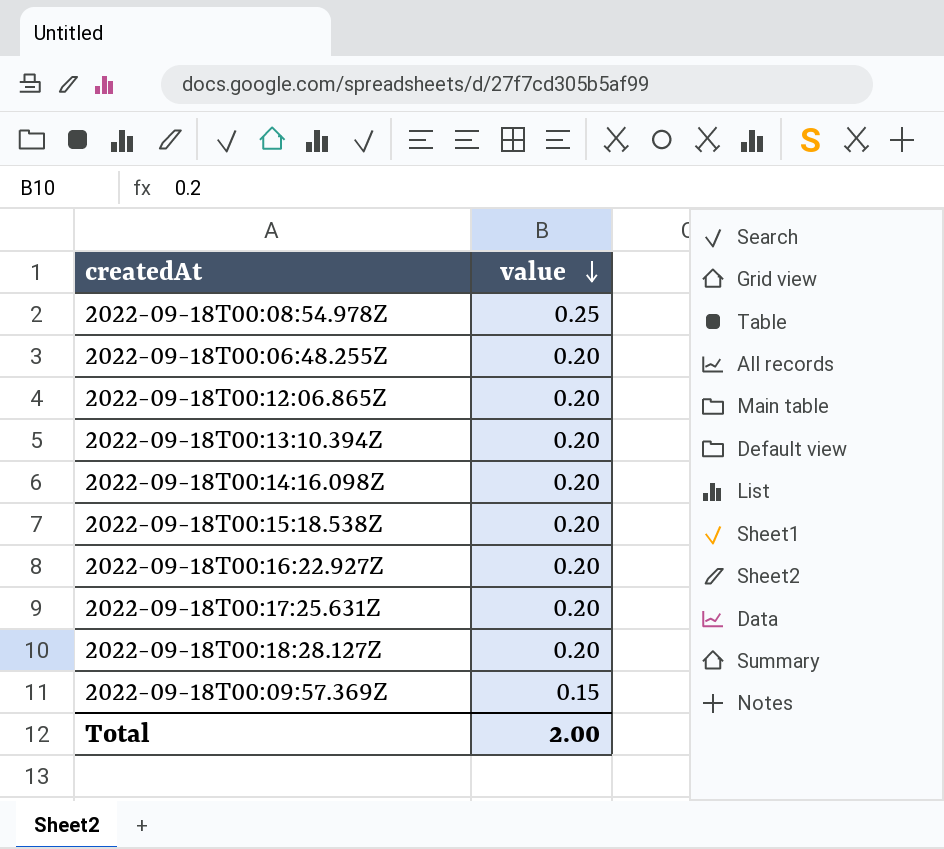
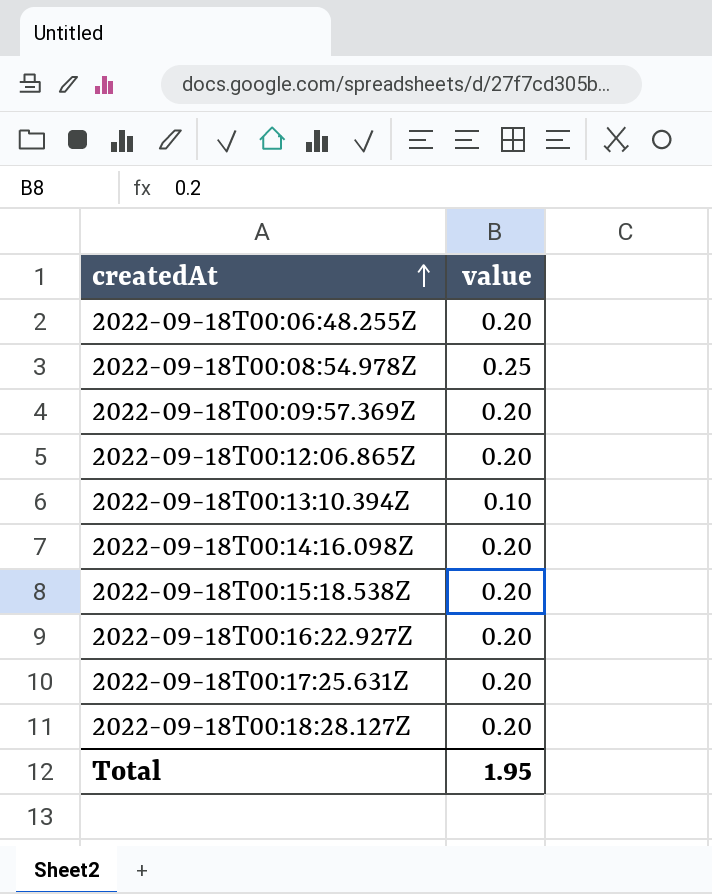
row order: value descending -> createdAt ascending
2022-09-18T00:09:57.369Z | value: 0.15 -> 0.20
2022-09-18T00:13:10.394Z | value: 0.20 -> 0.10
Total | value: 2.00 -> 1.95

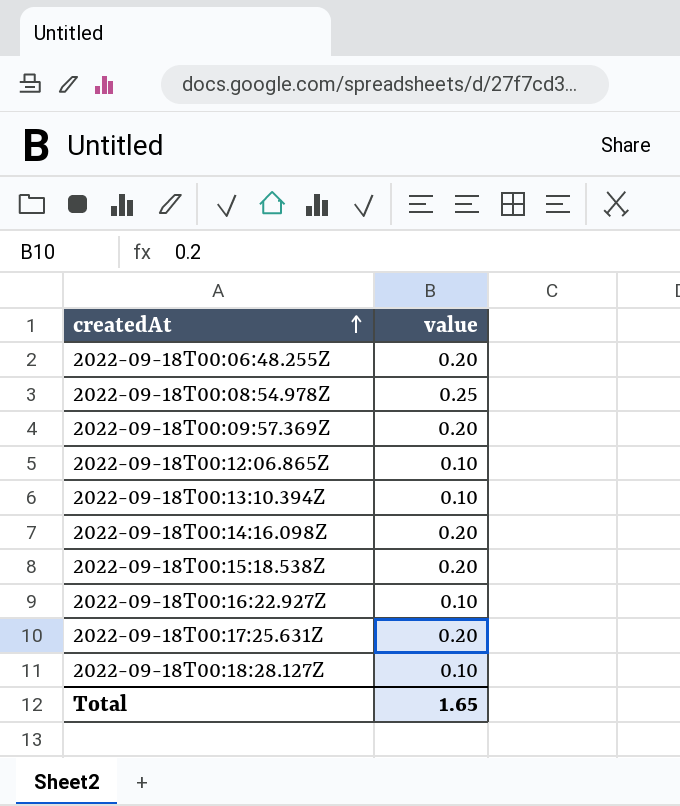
2022-09-18T00:12:06.865Z | value: 0.20 -> 0.10
2022-09-18T00:16:22.927Z | value: 0.20 -> 0.10
2022-09-18T00:18:28.127Z | value: 0.20 -> 0.10
Total | value: 1.95 -> 1.65

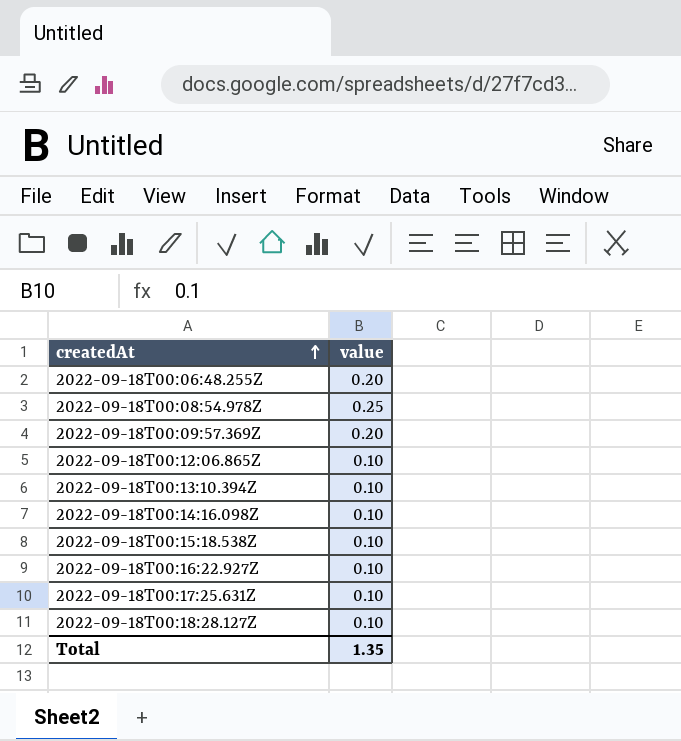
2022-09-18T00:14:16.098Z | value: 0.20 -> 0.10
2022-09-18T00:15:18.538Z | value: 0.20 -> 0.10
2022-09-18T00:17:25.631Z | value: 0.20 -> 0.10
Total | value: 1.65 -> 1.35

